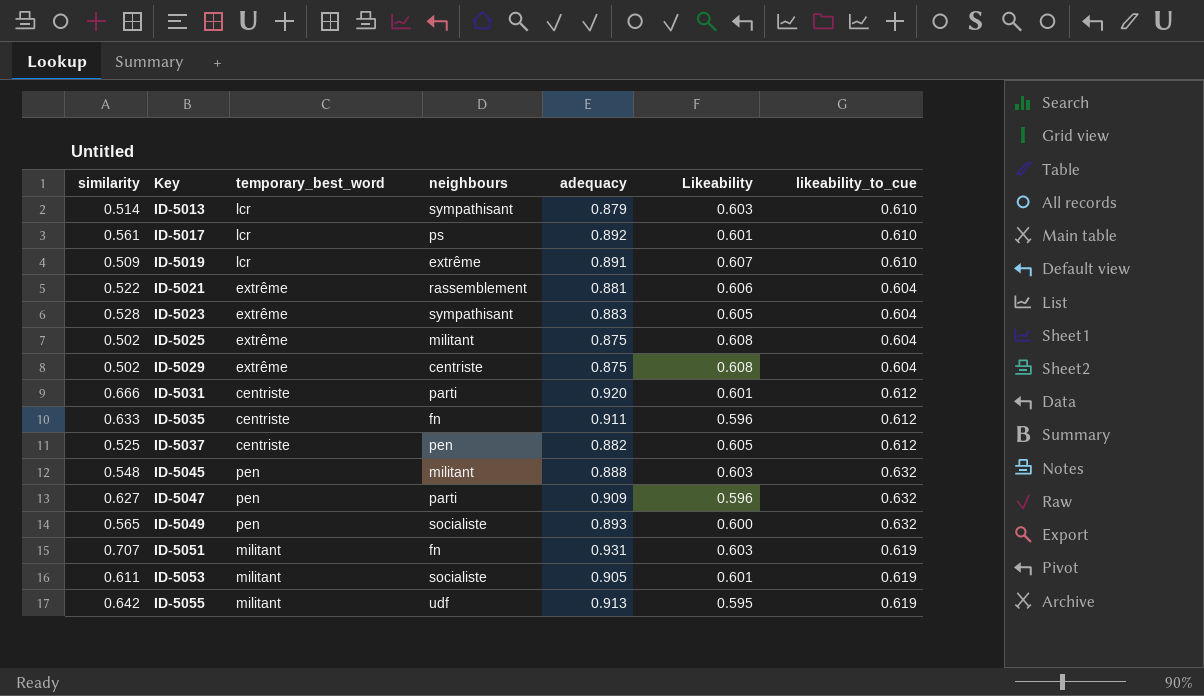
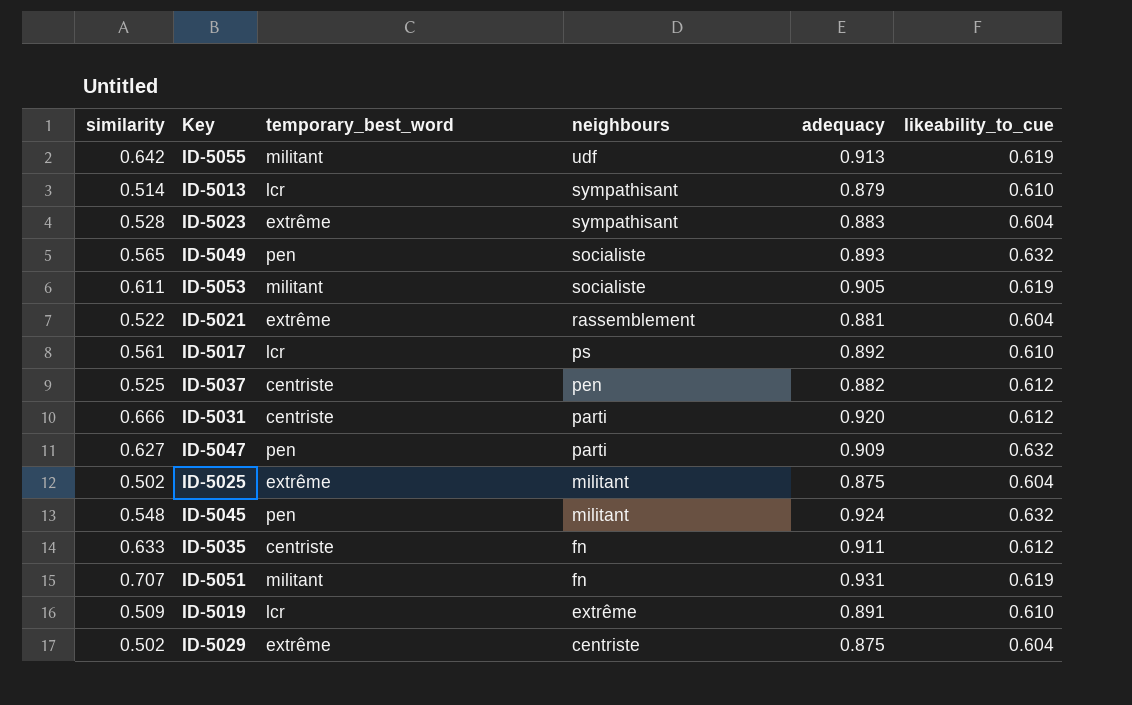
row order: Key ascending -> neighbours descending
column Likeability | position: 6 -> none
ID-5045 | adequacy: 0.888 -> 0.924

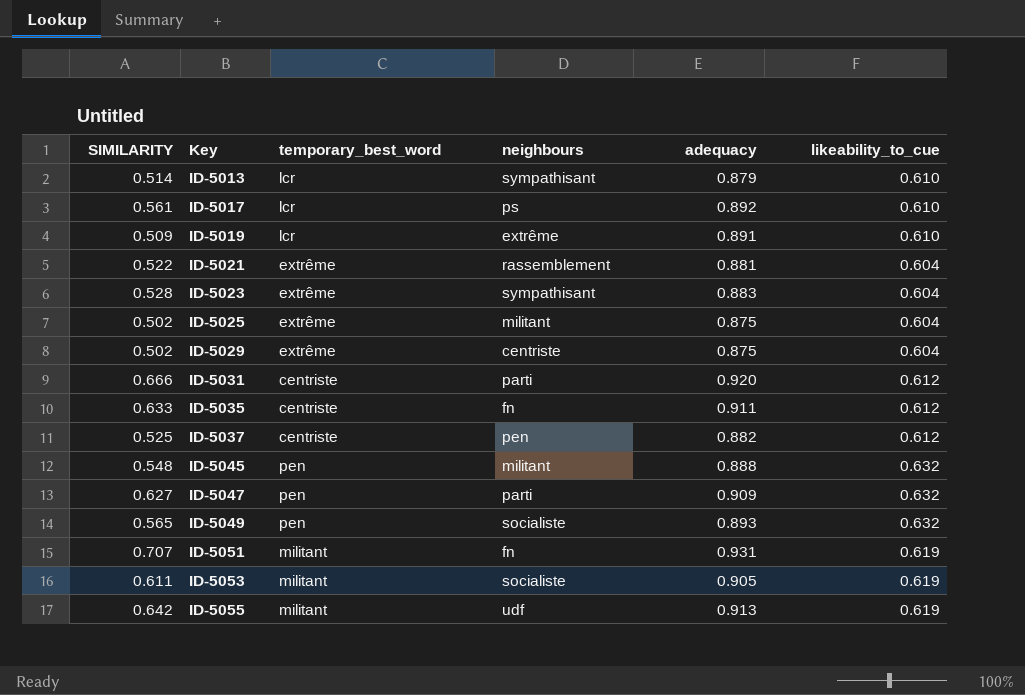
row order: neighbours descending -> Key ascending
column name: similarity -> SIMILARITY
ID-5045 | adequacy: 0.924 -> 0.888

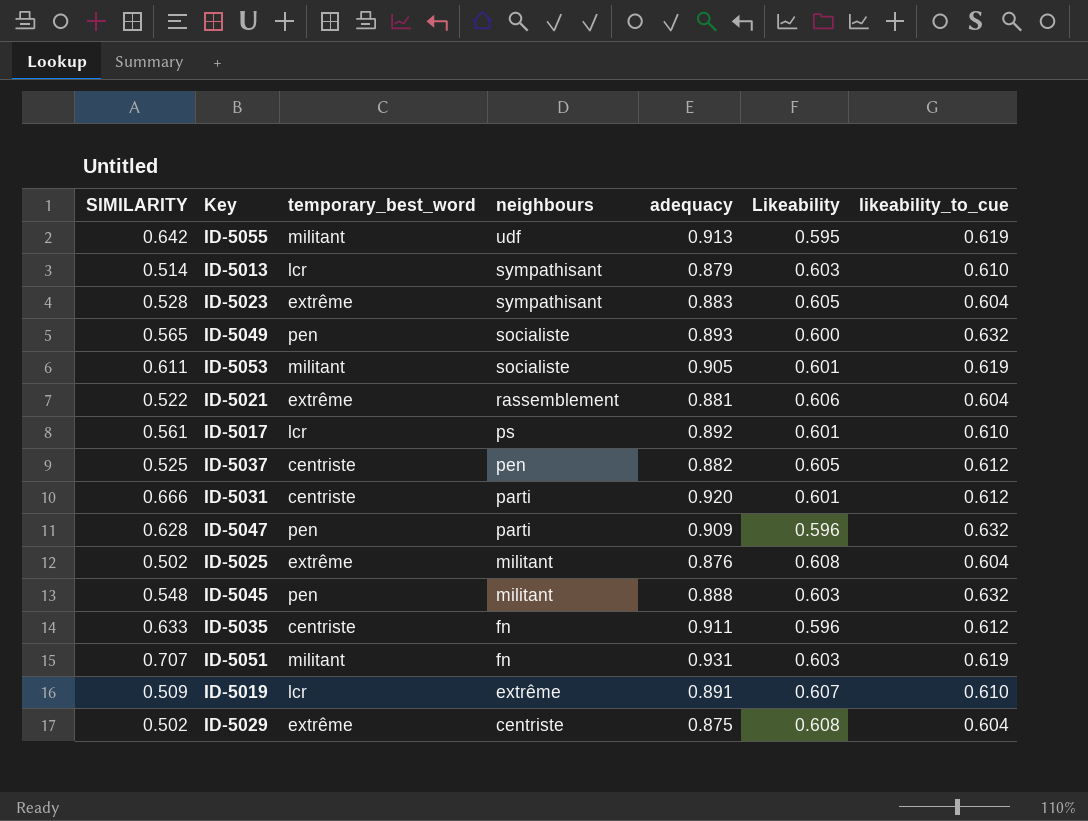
row order: Key ascending -> neighbours descending
column Likeability | position: none -> 6
ID-5047 | SIMILARITY: 0.627 -> 0.628
ID-5025 | adequacy: 0.875 -> 0.876

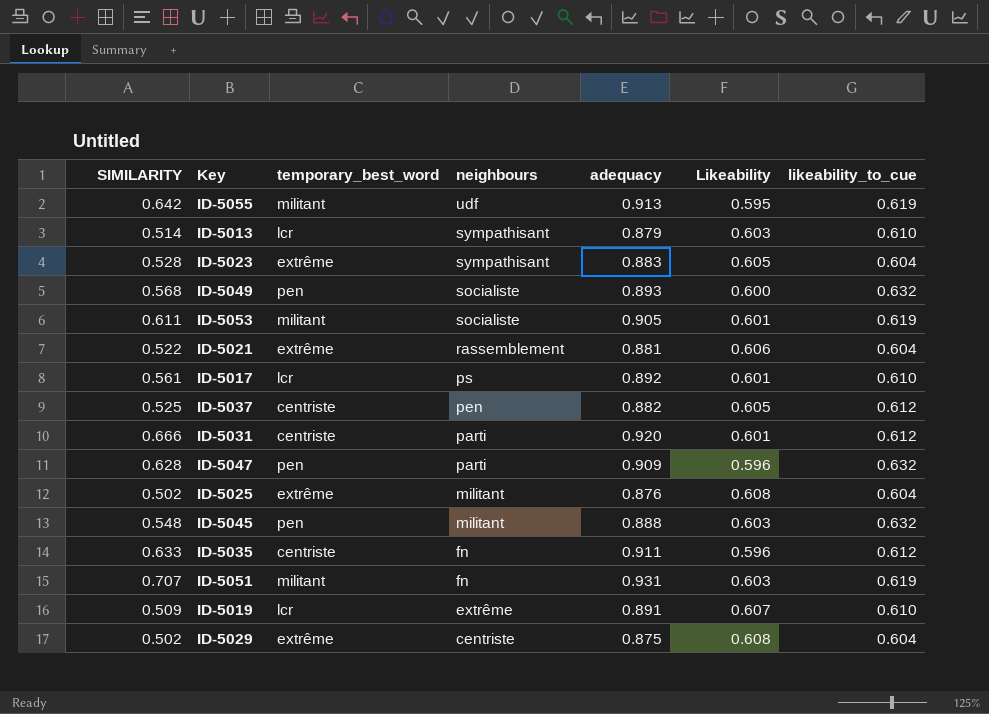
ID-5049 | SIMILARITY: 0.565 -> 0.568

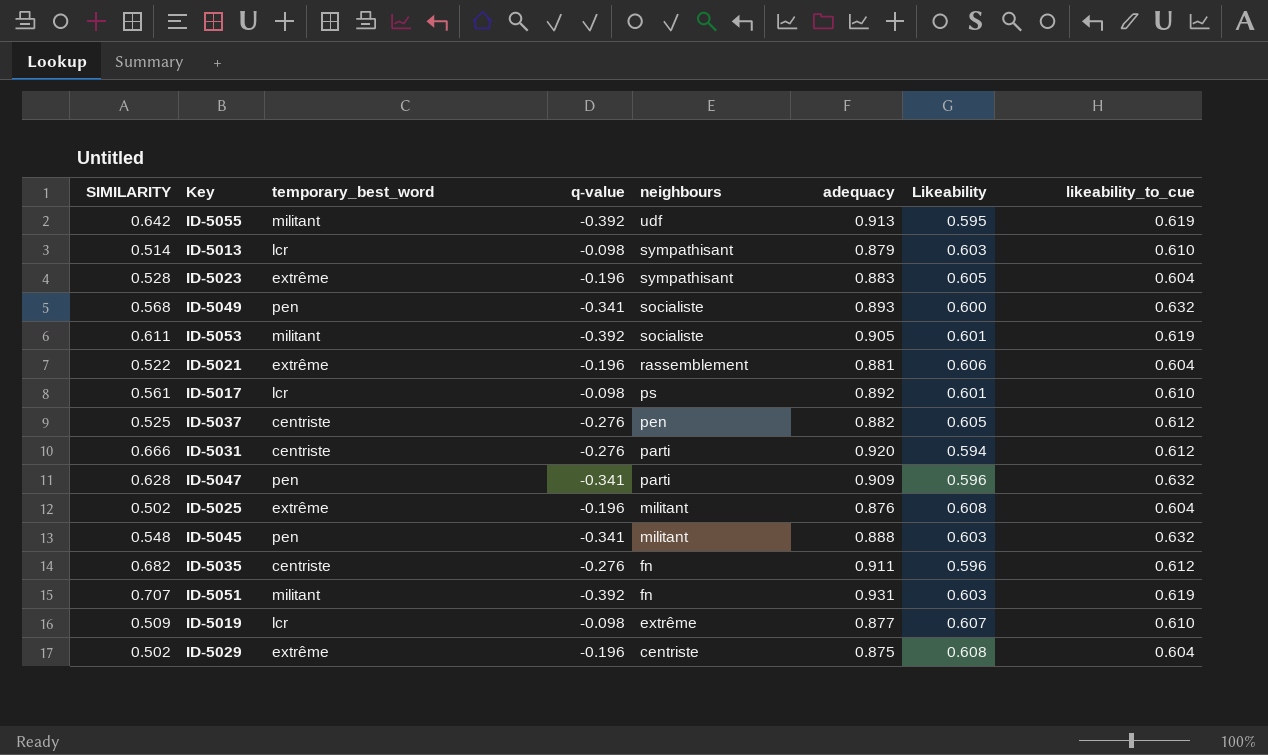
column q-value | position: none -> 4
ID-5031 | Likeability: 0.601 -> 0.594
ID-5035 | SIMILARITY: 0.633 -> 0.682
ID-5019 | adequacy: 0.891 -> 0.877

